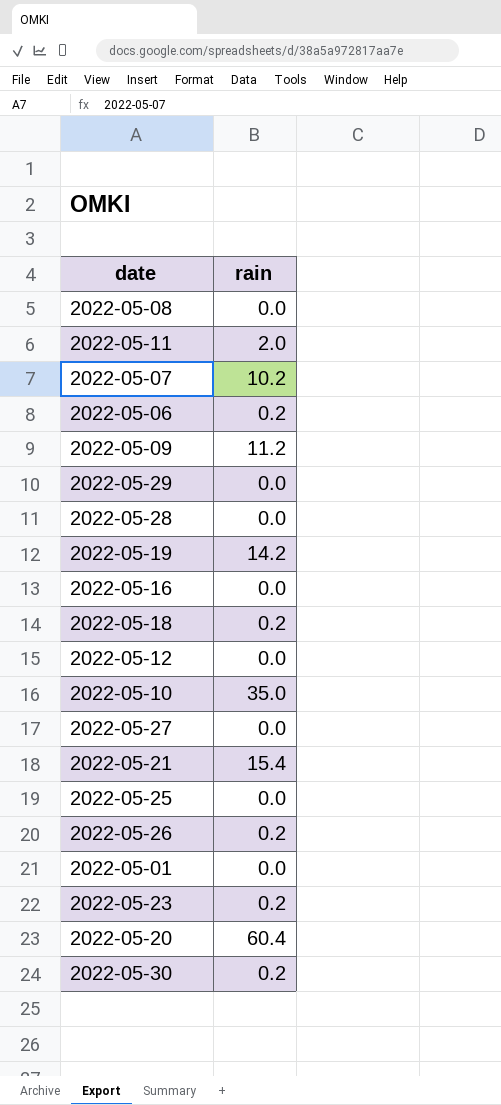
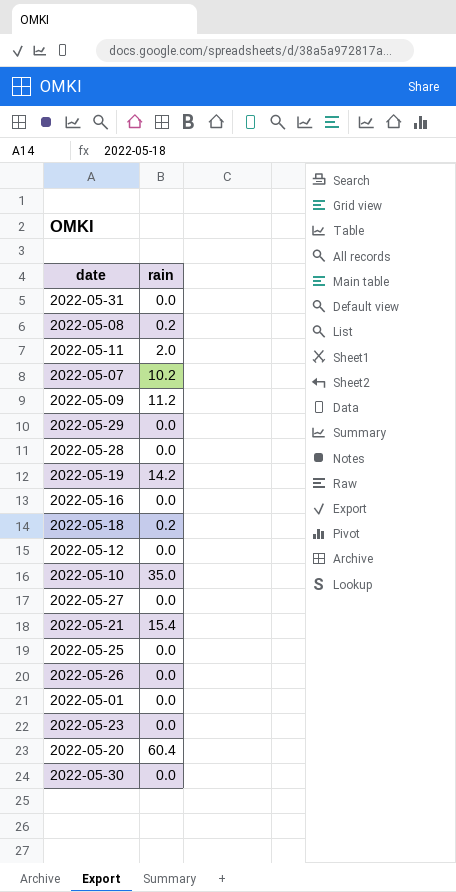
row 2022-05-06: 0.2 -> none
row 2022-05-31: none -> 0.0
2022-05-08 | rain: 0.0 -> 0.2
2022-05-26 | rain: 0.2 -> 0.0
2022-05-23 | rain: 0.2 -> 0.0
2022-05-30 | rain: 0.2 -> 0.0

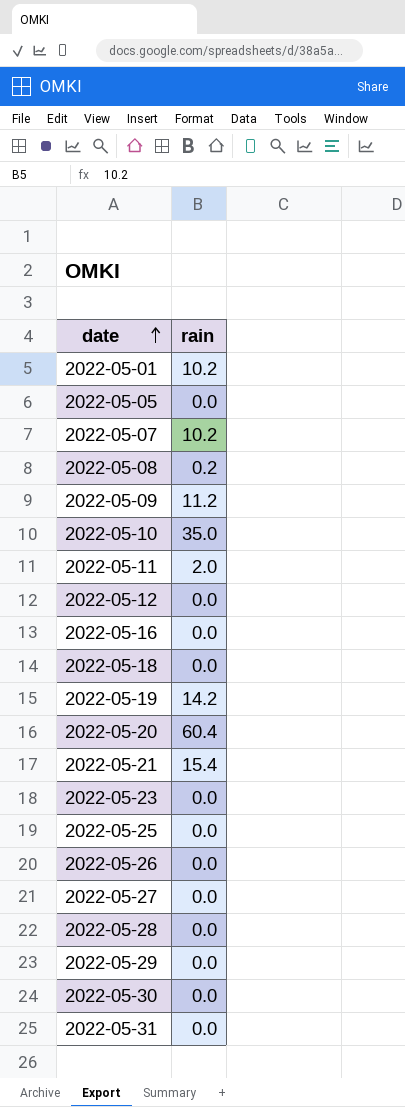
row order: none -> date ascending
2022-05-01 | rain: 0.0 -> 10.2
row 2022-05-05: none -> 0.0
2022-05-18 | rain: 0.2 -> 0.0

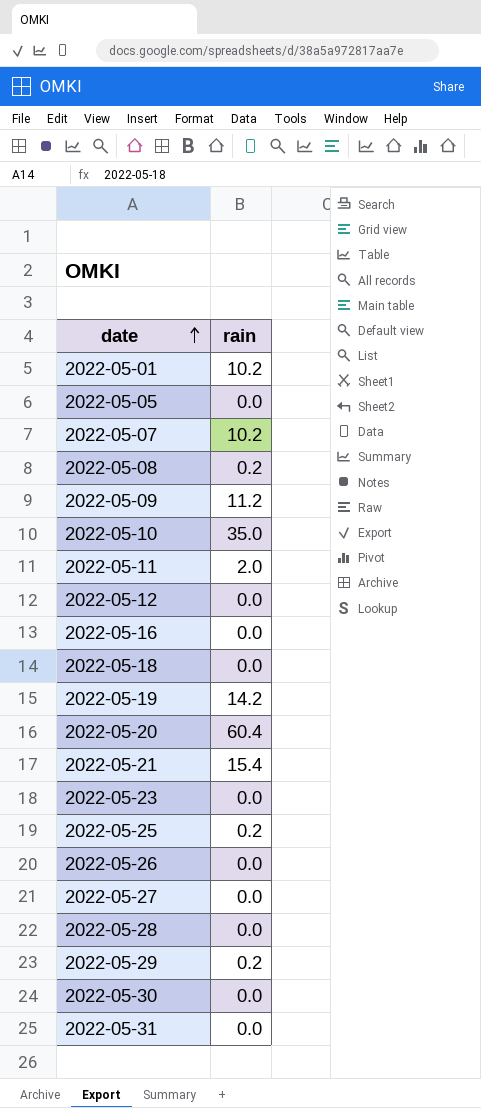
2022-05-25 | rain: 0.0 -> 0.2
2022-05-29 | rain: 0.0 -> 0.2

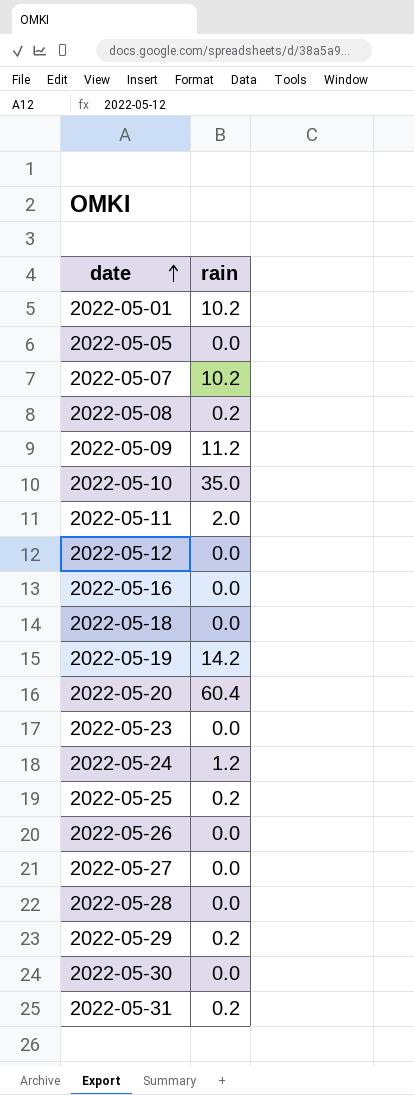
row 2022-05-21: 15.4 -> none
row 2022-05-24: none -> 1.2
2022-05-31 | rain: 0.0 -> 0.2

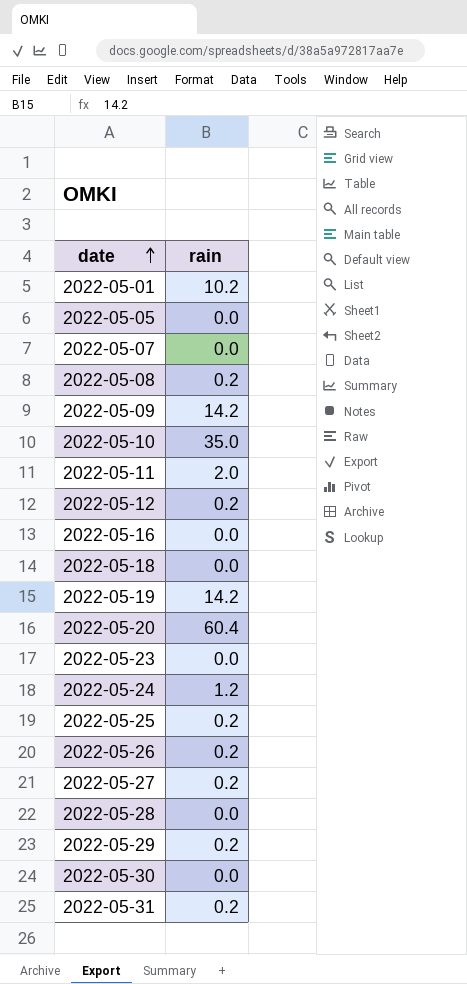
2022-05-07 | rain: 10.2 -> 0.0
2022-05-09 | rain: 11.2 -> 14.2
2022-05-12 | rain: 0.0 -> 0.2
2022-05-26 | rain: 0.0 -> 0.2
2022-05-27 | rain: 0.0 -> 0.2

